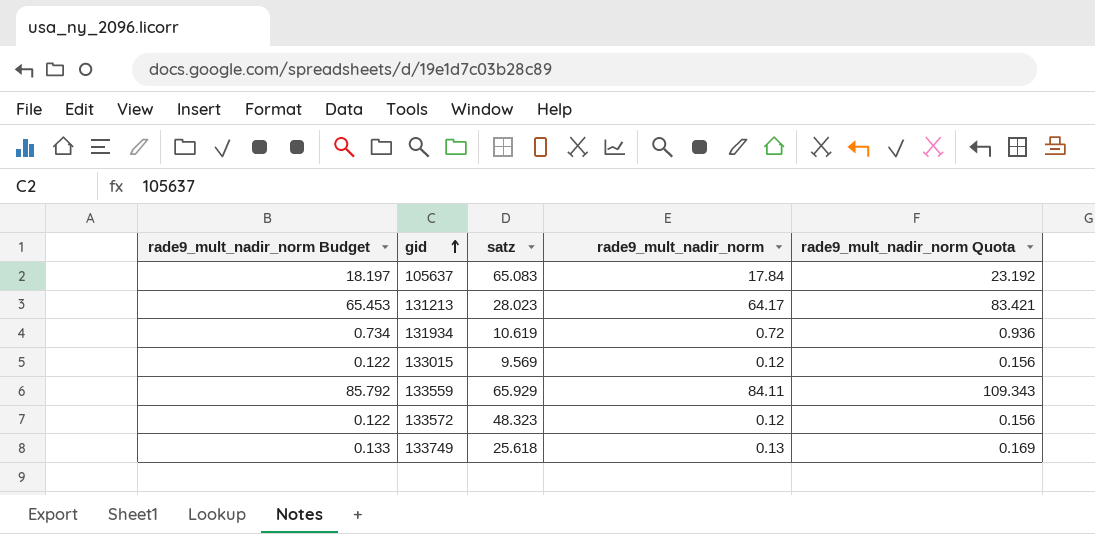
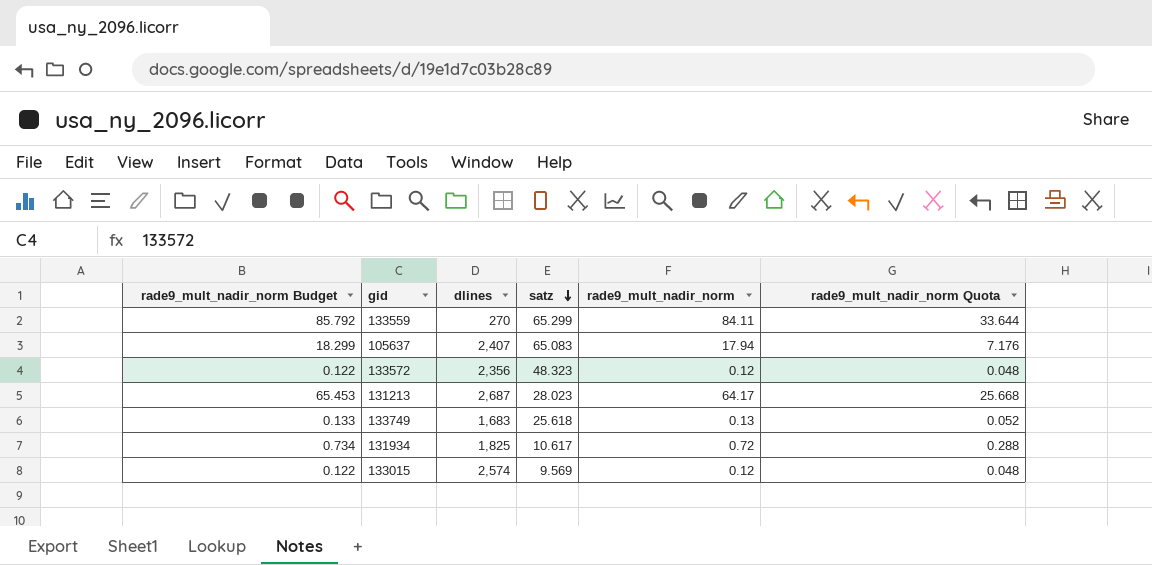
row order: gid ascending -> satz descending
column dlines | position: none -> 3
column rade9_mult_nadir_norm Quota | formula: [rade9_mult_nadir_norm] * 1.3 -> [rade9_mult_nadir_norm] * 0.4
133559 | satz: 65.929 -> 65.299
105637 | rade9_mult_nadir_norm Budget: 18.197 -> 18.299
105637 | rade9_mult_nadir_norm: 17.84 -> 17.94
131934 | satz: 10.619 -> 10.617

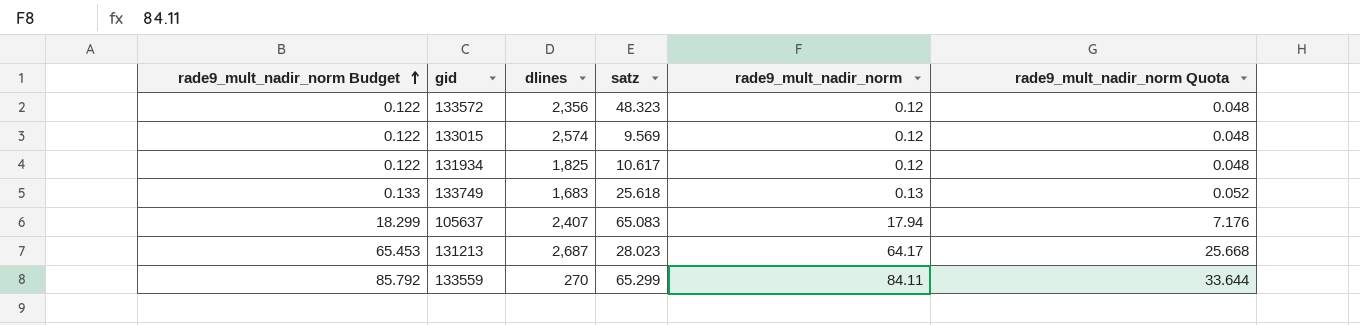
row order: satz descending -> rade9_mult_nadir_norm Budget ascending
131934 | rade9_mult_nadir_norm Budget: 0.734 -> 0.122
131934 | rade9_mult_nadir_norm: 0.72 -> 0.12
131934 | rade9_mult_nadir_norm Quota: 0.288 -> 0.048

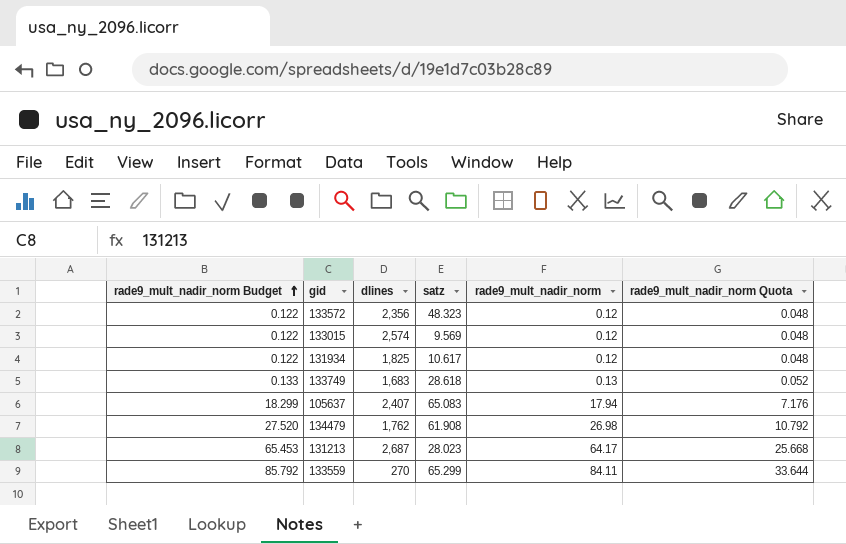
133749 | satz: 25.618 -> 28.618
row 134479: none -> 27.520 | 1,762 | 61.908 | 26.98 | 10.792

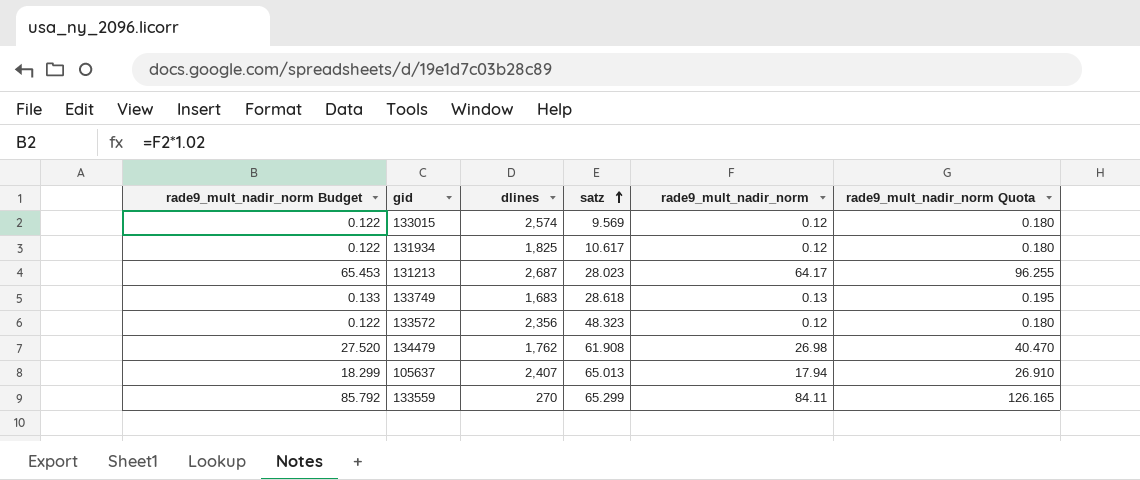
row order: rade9_mult_nadir_norm Budget ascending -> satz ascending
column rade9_mult_nadir_norm Quota | formula: [rade9_mult_nadir_norm] * 0.4 -> [rade9_mult_nadir_norm] * 1.5
105637 | satz: 65.083 -> 65.013

